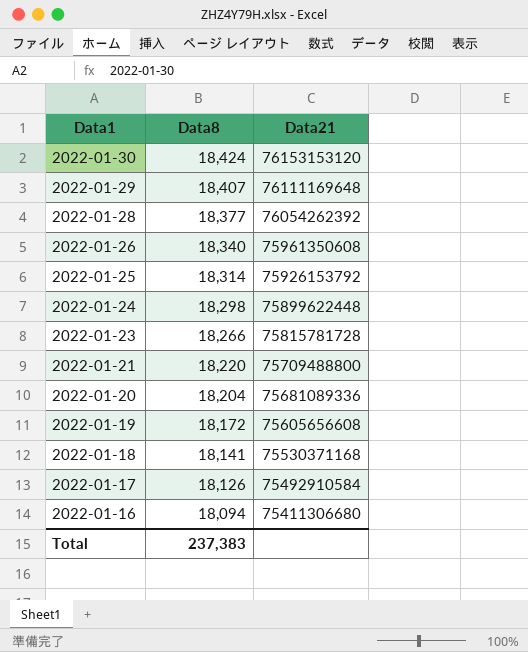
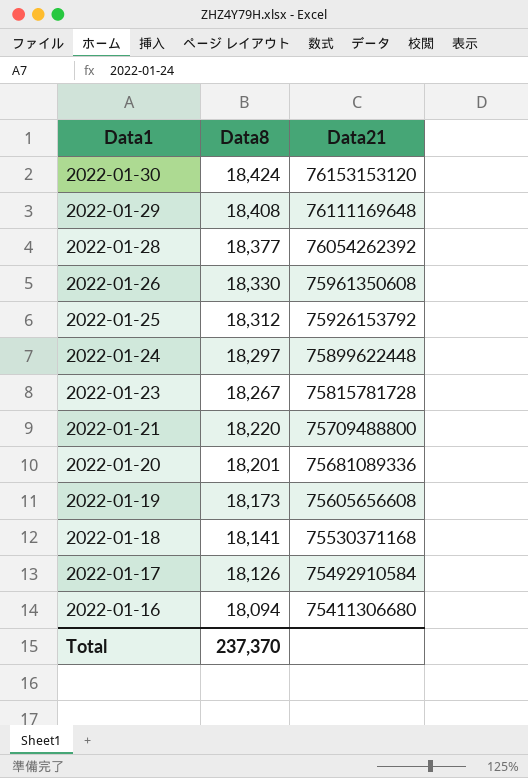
2022-01-29 | Data8: 18,407 -> 18,408
2022-01-26 | Data8: 18,340 -> 18,330
2022-01-25 | Data8: 18,314 -> 18,312
2022-01-24 | Data8: 18,298 -> 18,297
2022-01-23 | Data8: 18,266 -> 18,267
2022-01-20 | Data8: 18,204 -> 18,201
2022-01-19 | Data8: 18,172 -> 18,173
Total | Data8: 237,383 -> 237,370

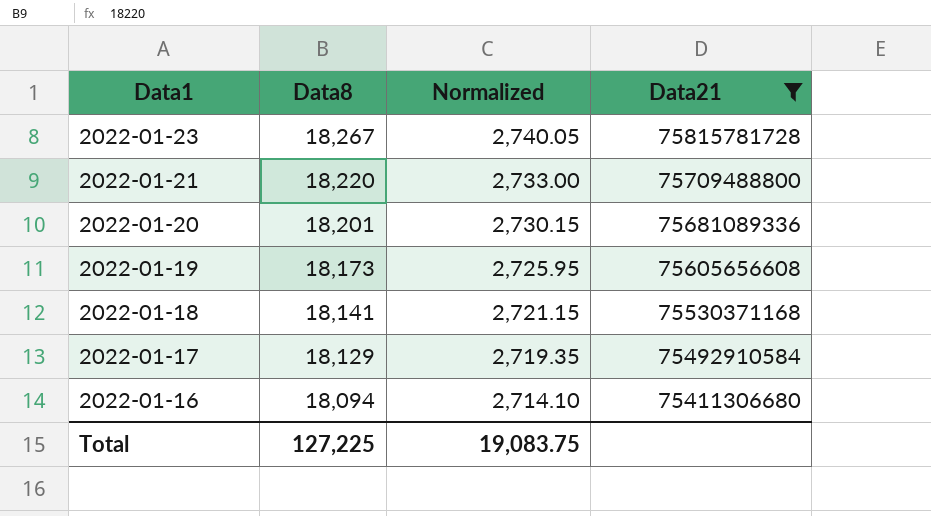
filter: none -> Data21 <= 75815781728
column Normalized | formula: none -> [Data8] * 0.15
2022-01-17 | Data8: 18,126 -> 18,129
Total | Data8: 237,370 -> 127,225

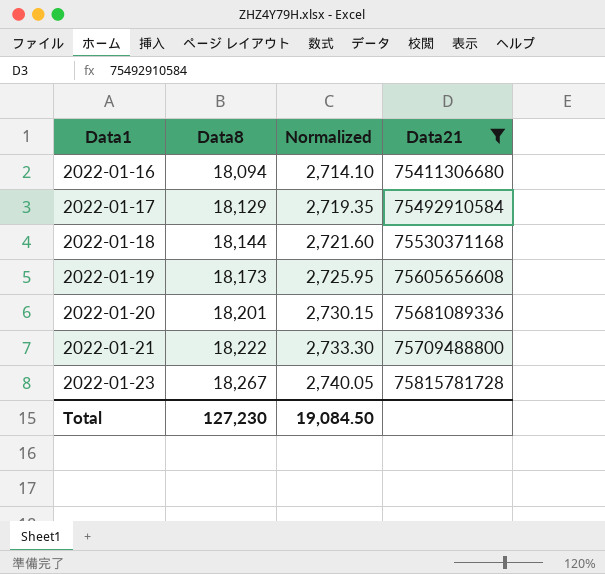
row order: Data1 descending -> Data1 ascending
2022-01-18 | Data8: 18,141 -> 18,144
2022-01-18 | Normalized: 2,721.15 -> 2,721.60
2022-01-21 | Data8: 18,220 -> 18,222
2022-01-21 | Normalized: 2,733.00 -> 2,733.30
Total | Data8: 127,225 -> 127,230
Total | Normalized: 19,083.75 -> 19,084.50

